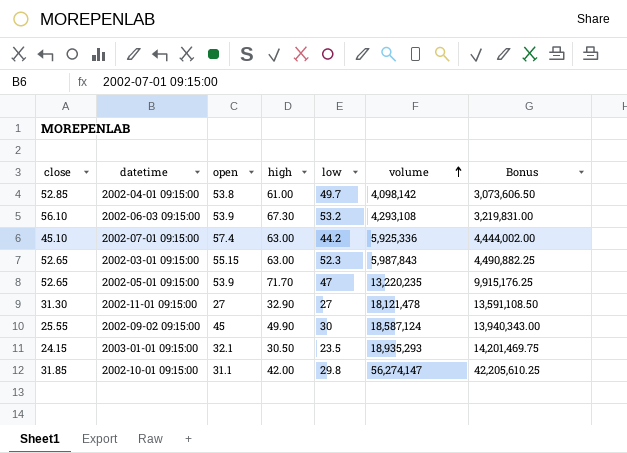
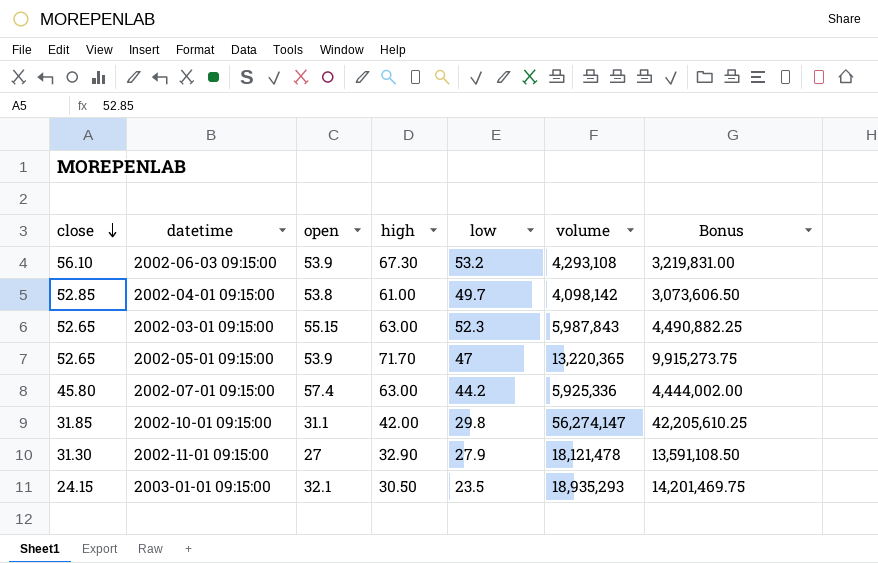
row order: volume ascending -> close descending
row 2002-09-02 09:15:00: 25.55 | 45 | 49.90 | 30 | 18,587,124 | 13,940,343.00 -> none
2002-05-01 09:15:00 | volume: 13,220,235 -> 13,220,365
2002-05-01 09:15:00 | Bonus: 9,915,176.25 -> 9,915,273.75
2002-07-01 09:15:00 | close: 45.10 -> 45.80
2002-11-01 09:15:00 | low: 27 -> 27.9

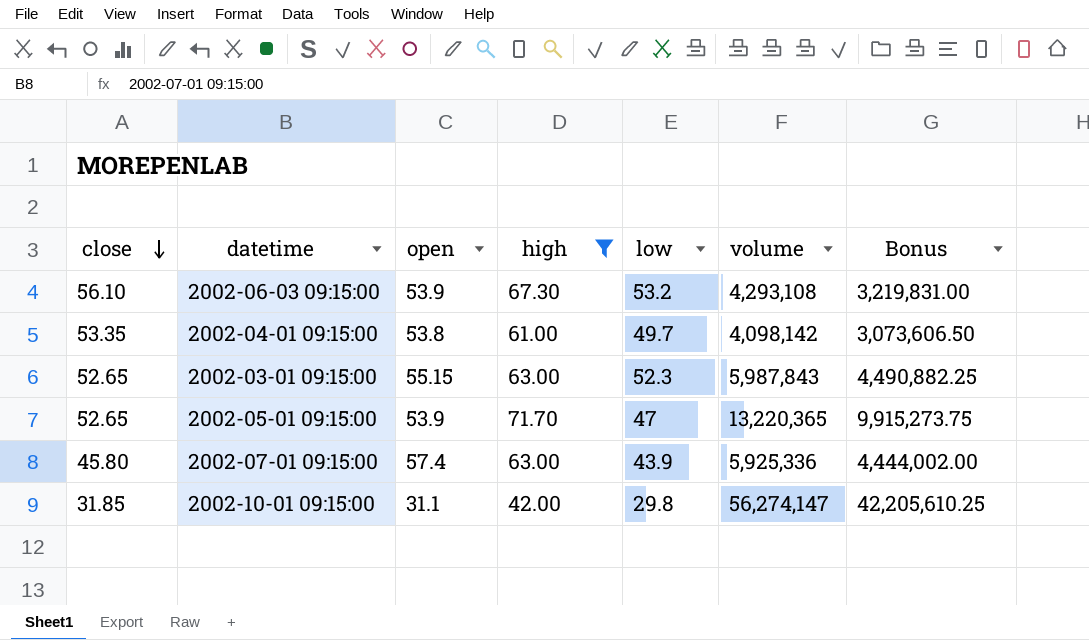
filter: none -> high >= 42.00
2002-04-01 09:15:00 | close: 52.85 -> 53.35
2002-07-01 09:15:00 | low: 44.2 -> 43.9

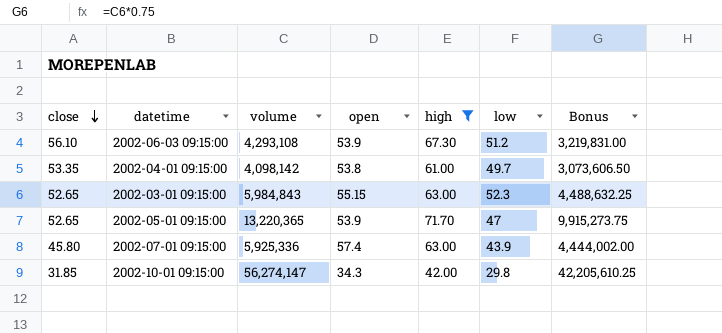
column volume | position: 6 -> 3
2002-06-03 09:15:00 | low: 53.2 -> 51.2
2002-03-01 09:15:00 | volume: 5,987,843 -> 5,984,843
2002-03-01 09:15:00 | Bonus: 4,490,882.25 -> 4,488,632.25
2002-10-01 09:15:00 | open: 31.1 -> 34.3

